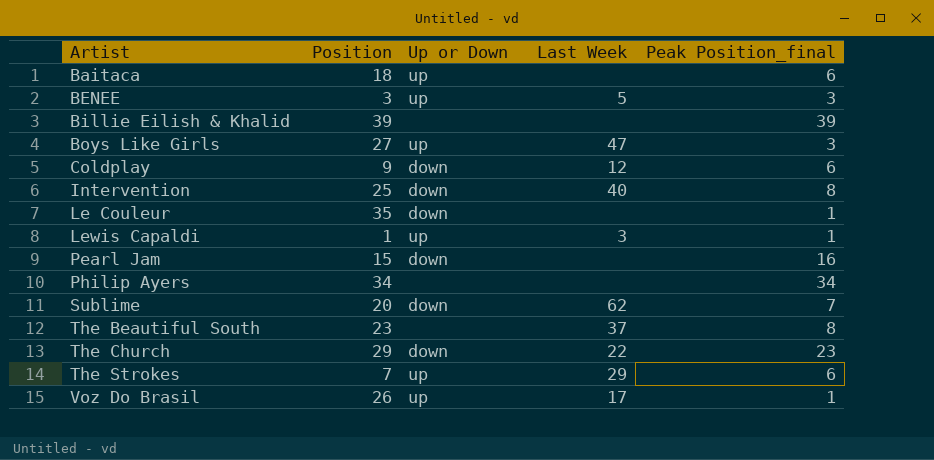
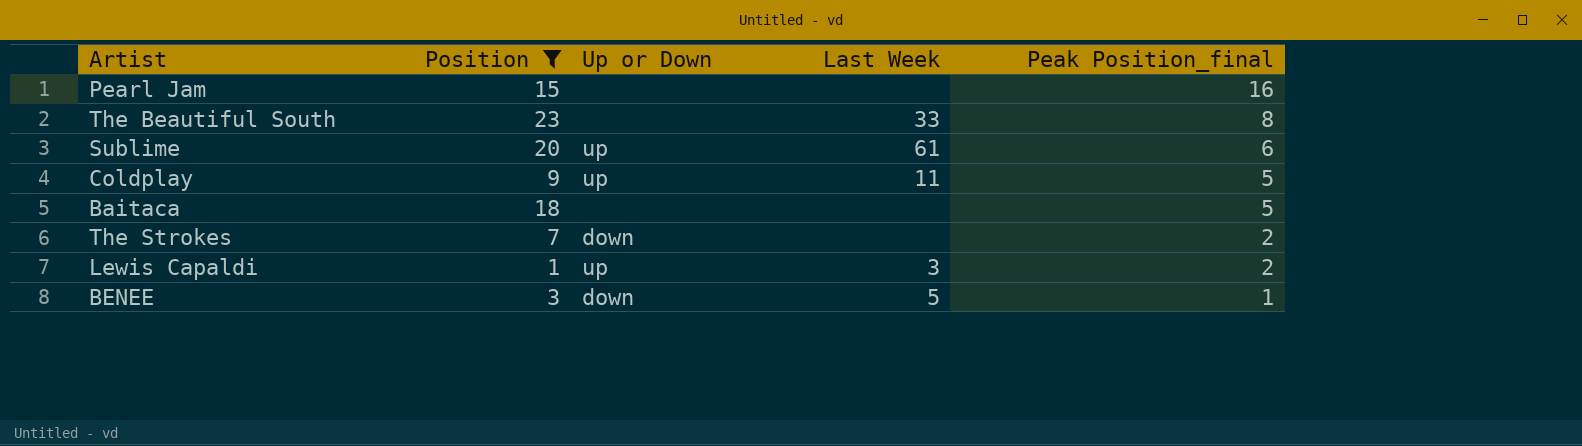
filter: none -> Position <= 23
row order: Artist ascending -> Peak Position_final descending
Pearl Jam | Up or Down: down -> none
The Beautiful South | Last Week: 37 -> 33
Sublime | Up or Down: down -> up
Sublime | Last Week: 62 -> 61
Sublime | Peak Position_final: 7 -> 6
Coldplay | Up or Down: down -> up
Coldplay | Last Week: 12 -> 11
Coldplay | Peak Position_final: 6 -> 5
Baitaca | Up or Down: up -> none
Baitaca | Peak Position_final: 6 -> 5
The Strokes | Up or Down: up -> down
The Strokes | Last Week: 29 -> none
The Strokes | Peak Position_final: 6 -> 2
Lewis Capaldi | Peak Position_final: 1 -> 2
BENEE | Up or Down: up -> down
BENEE | Peak Position_final: 3 -> 1

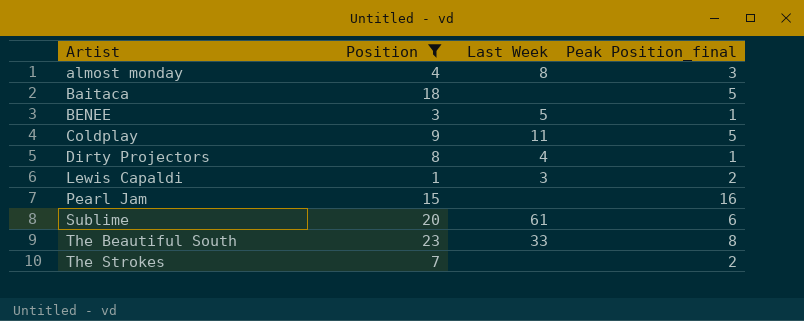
row order: Peak Position_final descending -> Artist ascending
column Up or Down | position: 3 -> none
row almost monday: none -> 4 | 8 | 3
row Dirty Projectors: none -> 8 | 4 | 1

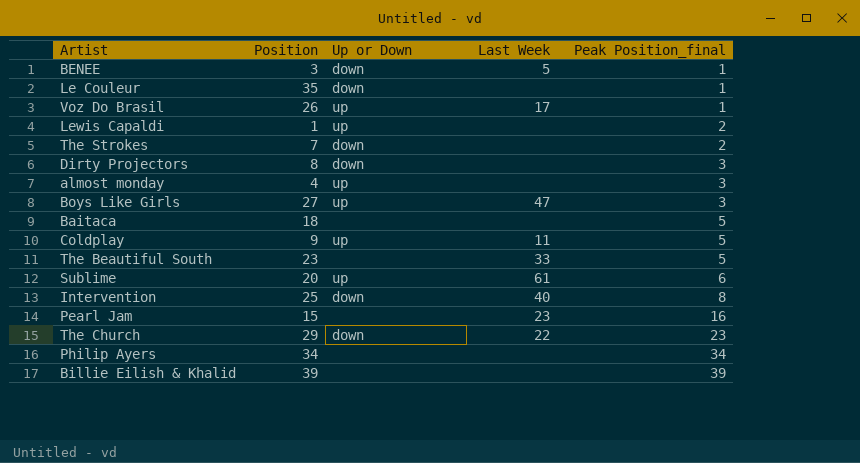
filter: Position <= 23 -> none
row order: Artist ascending -> Peak Position_final ascending
column Up or Down | position: none -> 3
Lewis Capaldi | Last Week: 3 -> none
Dirty Projectors | Last Week: 4 -> none
Dirty Projectors | Peak Position_final: 1 -> 3
almost monday | Last Week: 8 -> none
The Beautiful South | Peak Position_final: 8 -> 5
Pearl Jam | Last Week: none -> 23

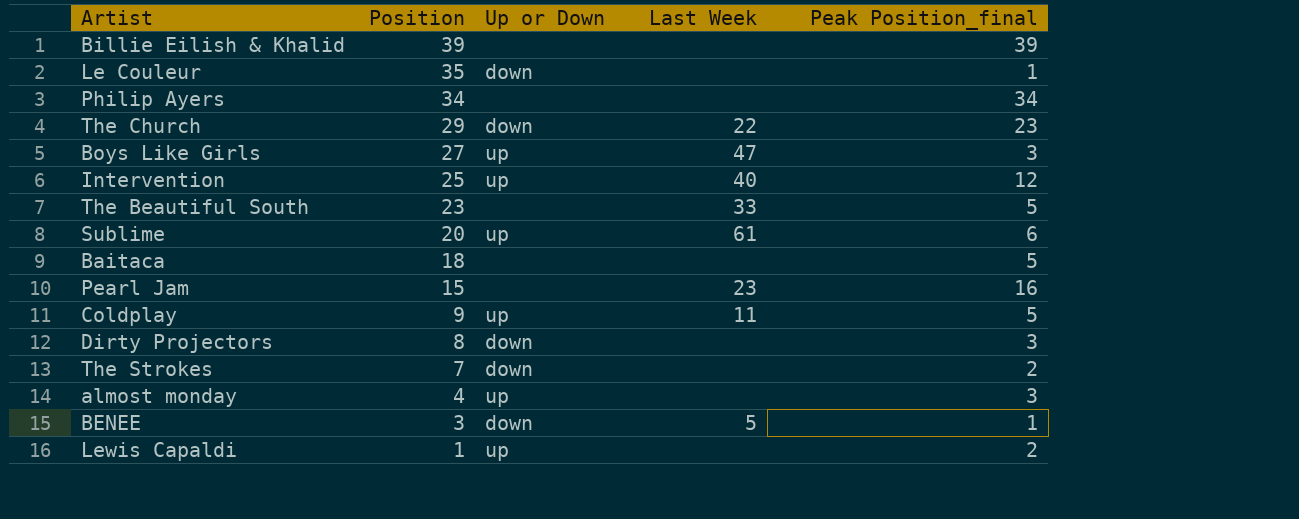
row order: Peak Position_final ascending -> Position descending
row Voz Do Brasil: 26 | up | 17 | 1 -> none
Intervention | Up or Down: down -> up
Intervention | Peak Position_final: 8 -> 12

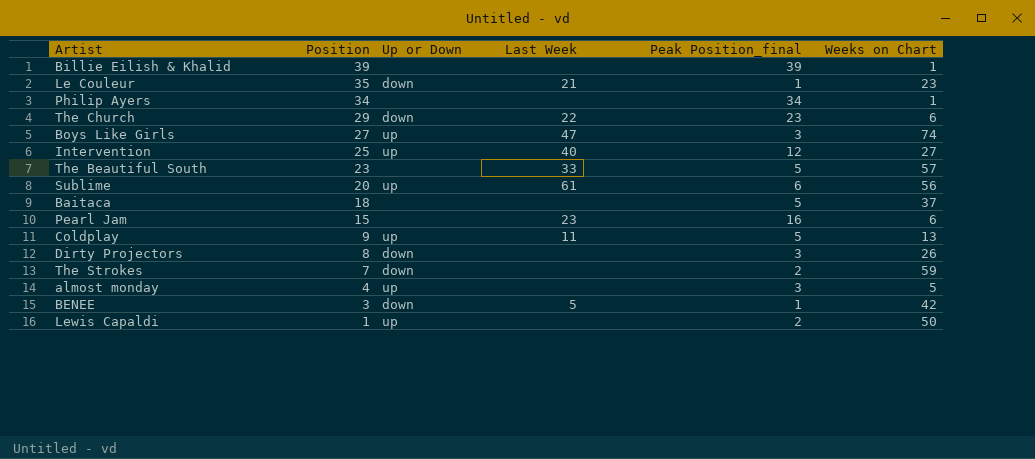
column Weeks on Chart | position: none -> 6
Le Couleur | Last Week: none -> 21

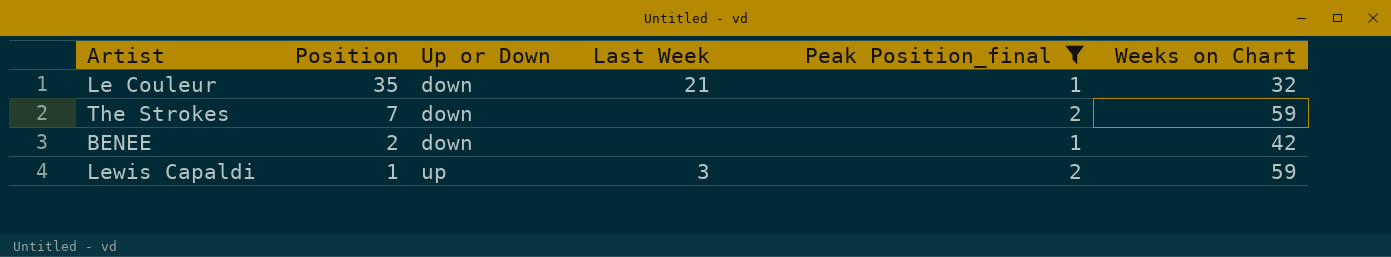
filter: none -> Peak Position_final <= 2
Le Couleur | Weeks on Chart: 23 -> 32
BENEE | Position: 3 -> 2
BENEE | Last Week: 5 -> none
Lewis Capaldi | Last Week: none -> 3
Lewis Capaldi | Weeks on Chart: 50 -> 59

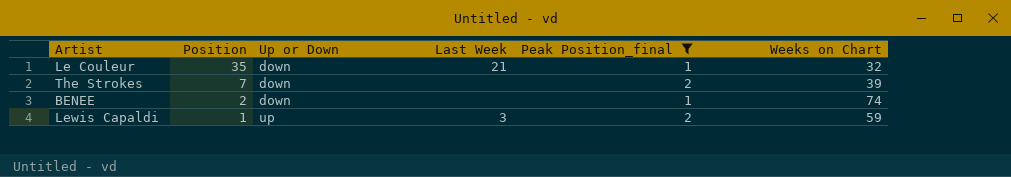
The Strokes | Weeks on Chart: 59 -> 39
BENEE | Weeks on Chart: 42 -> 74

